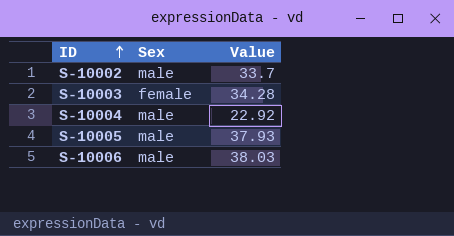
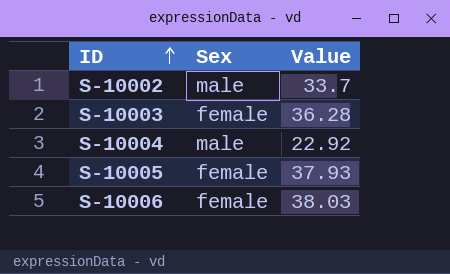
S-10003 | Value: 34.28 -> 36.28
S-10005 | Sex: male -> female
S-10006 | Sex: male -> female

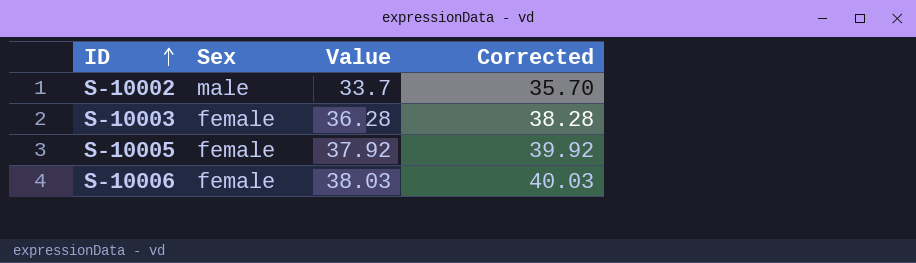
column Corrected | formula: none -> [Value] + 2
row S-10004: male | 22.92 -> none
S-10005 | Value: 37.93 -> 37.92

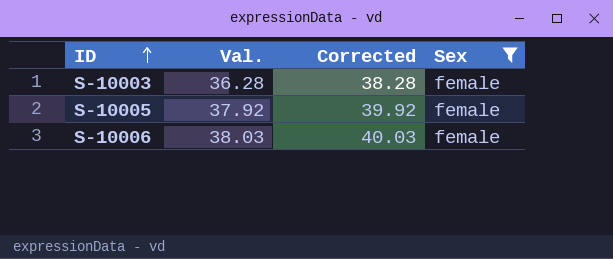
filter: none -> Sex = female
column name: Value -> Val.
column Sex | position: 2 -> 4

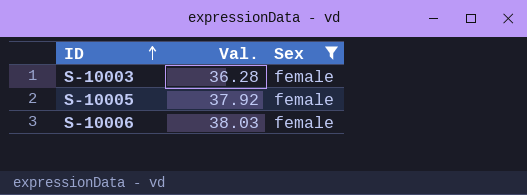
column Corrected | formula: [Val.] + 2 -> none

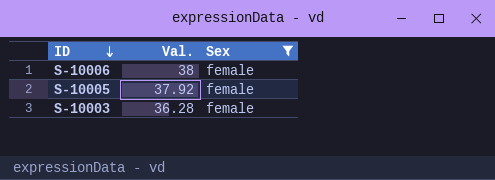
row order: ID ascending -> ID descending
S-10006 | Val.: 38.03 -> 38

